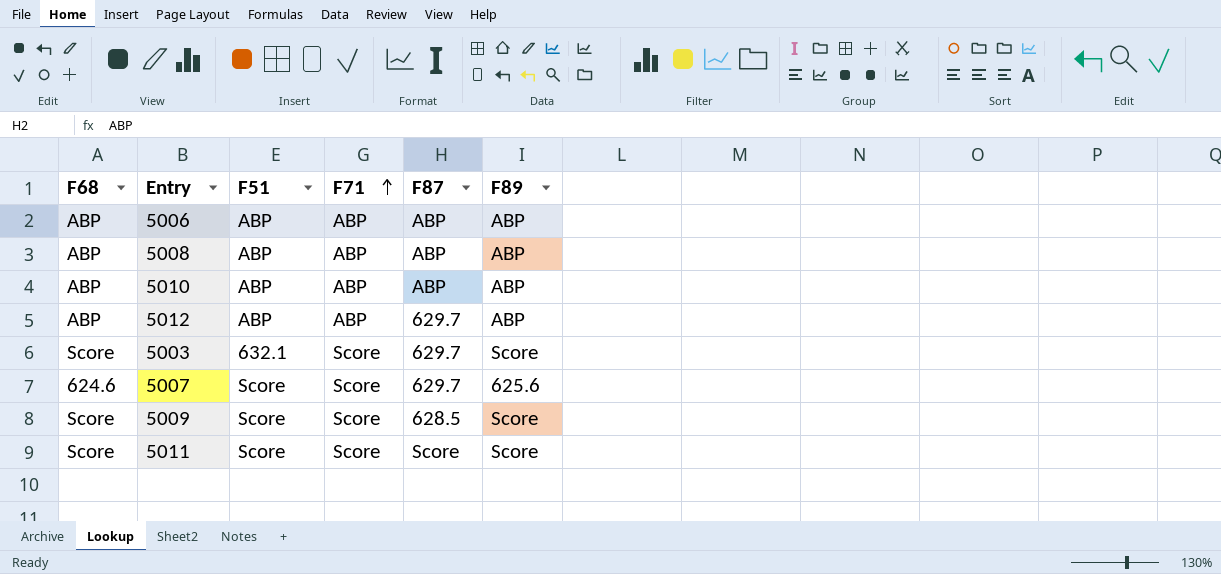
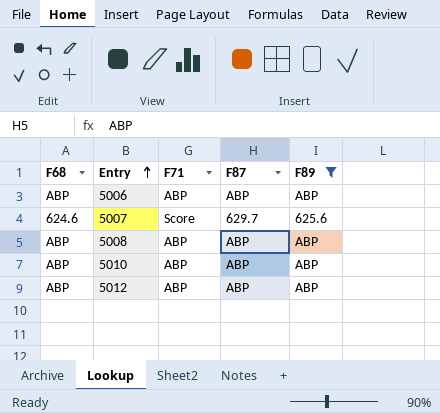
filter: none -> F89 != Score
row order: F71 ascending -> Entry ascending
column F51 | position: 3 -> none
5012 | F87: 629.7 -> ABP

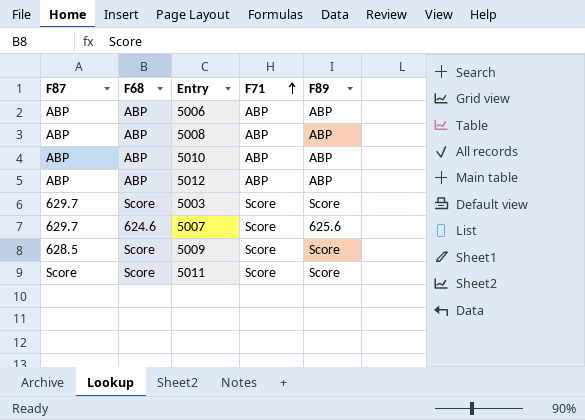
filter: F89 != Score -> none
row order: Entry ascending -> F71 ascending
column F87 | position: 4 -> 1

